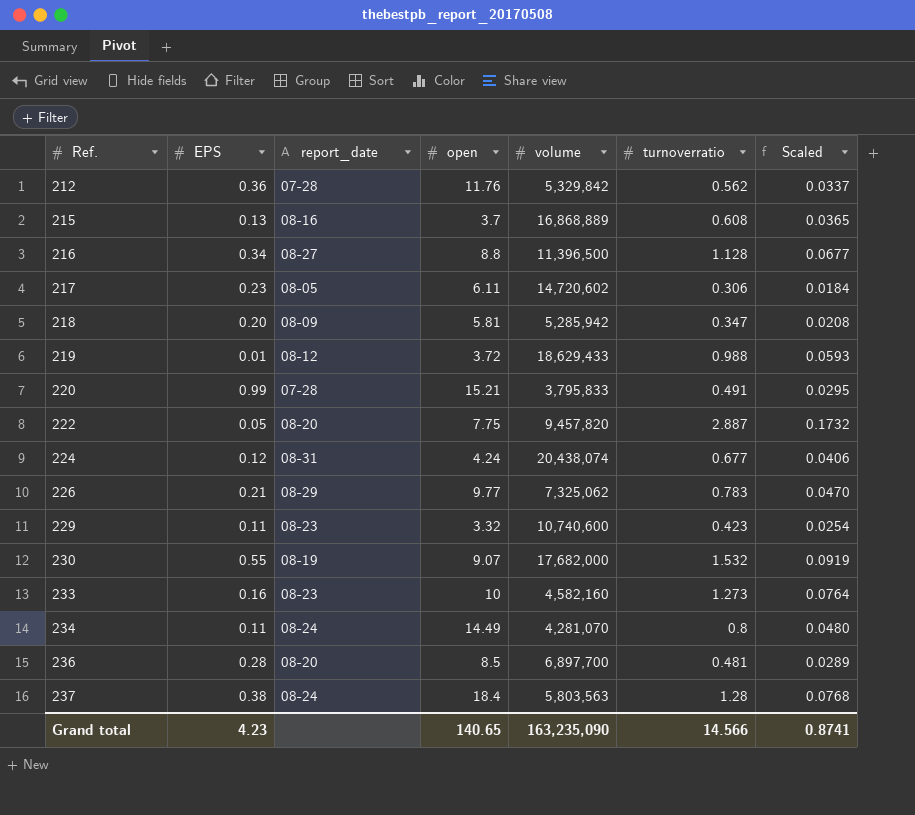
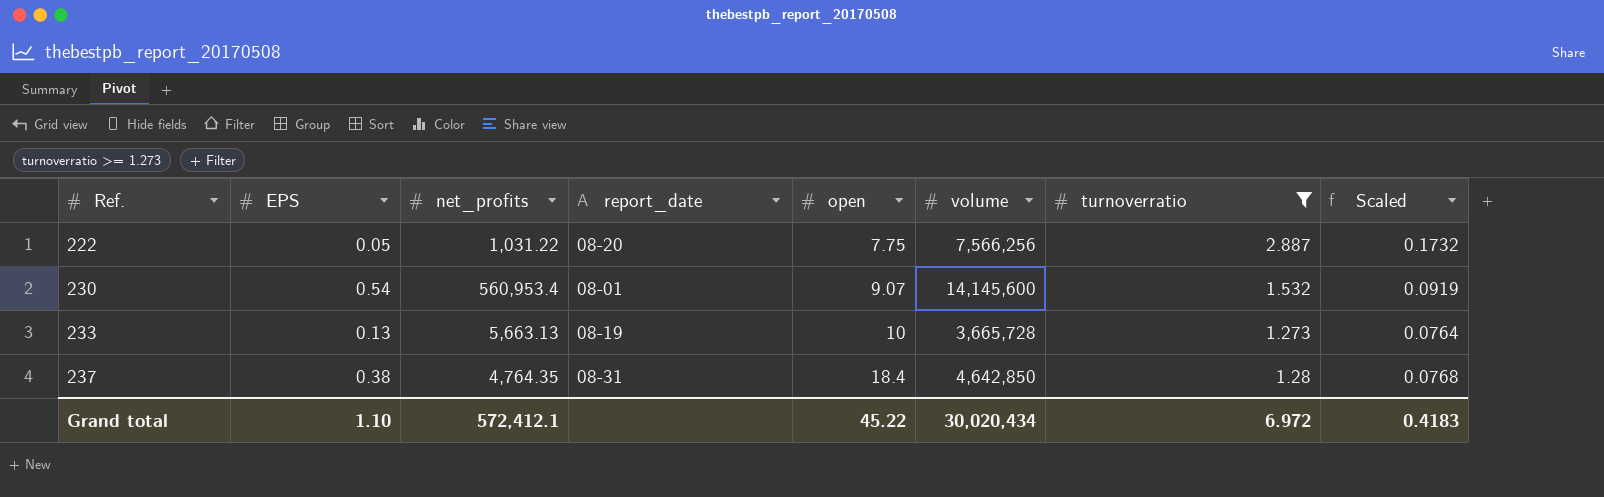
filter: none -> turnoverratio >= 1.273
column net_profits | position: none -> 3
222 | volume: 9,457,820 -> 7,566,256
230 | EPS: 0.55 -> 0.54
230 | report_date: 08-19 -> 08-01
230 | volume: 17,682,000 -> 14,145,600
233 | EPS: 0.16 -> 0.13
233 | report_date: 08-23 -> 08-19
233 | volume: 4,582,160 -> 3,665,728
237 | report_date: 08-24 -> 08-31
237 | volume: 5,803,563 -> 4,642,850
Grand total | EPS: 4.23 -> 1.10
Grand total | open: 140.65 -> 45.22
Grand total | volume: 163,235,090 -> 30,020,434
Grand total | turnoverratio: 14.566 -> 6.972
Grand total | Scaled: 0.8741 -> 0.4183

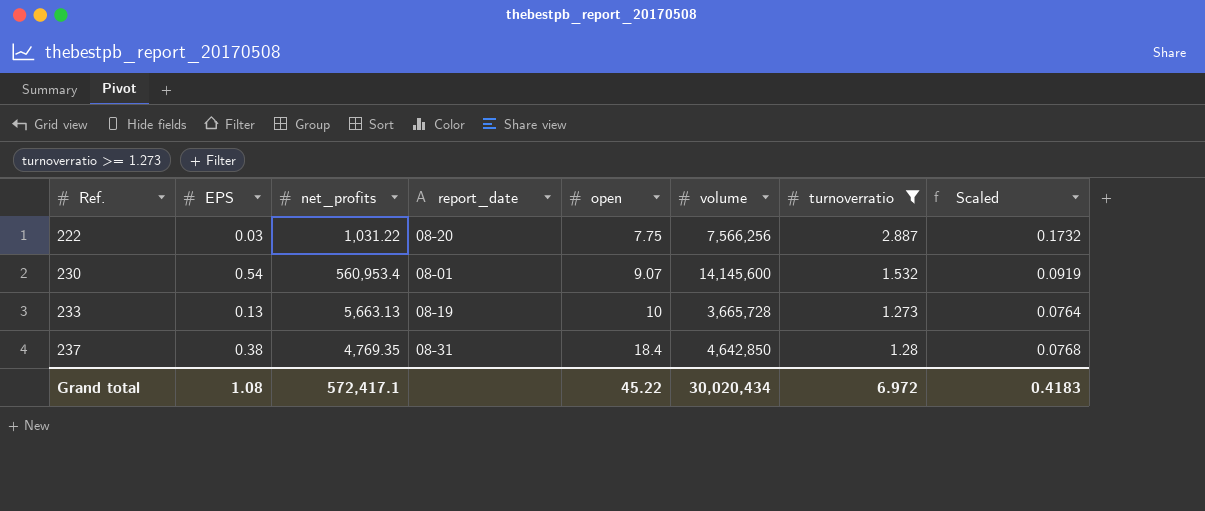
222 | EPS: 0.05 -> 0.03
237 | net_profits: 4,764.35 -> 4,769.35
Grand total | EPS: 1.10 -> 1.08
Grand total | net_profits: 572,412.1 -> 572,417.1

